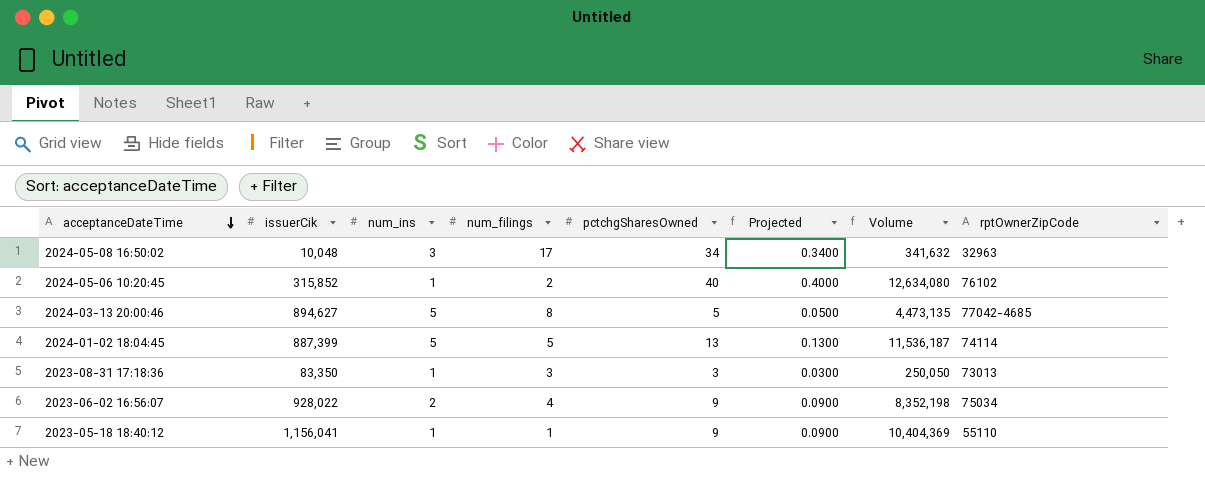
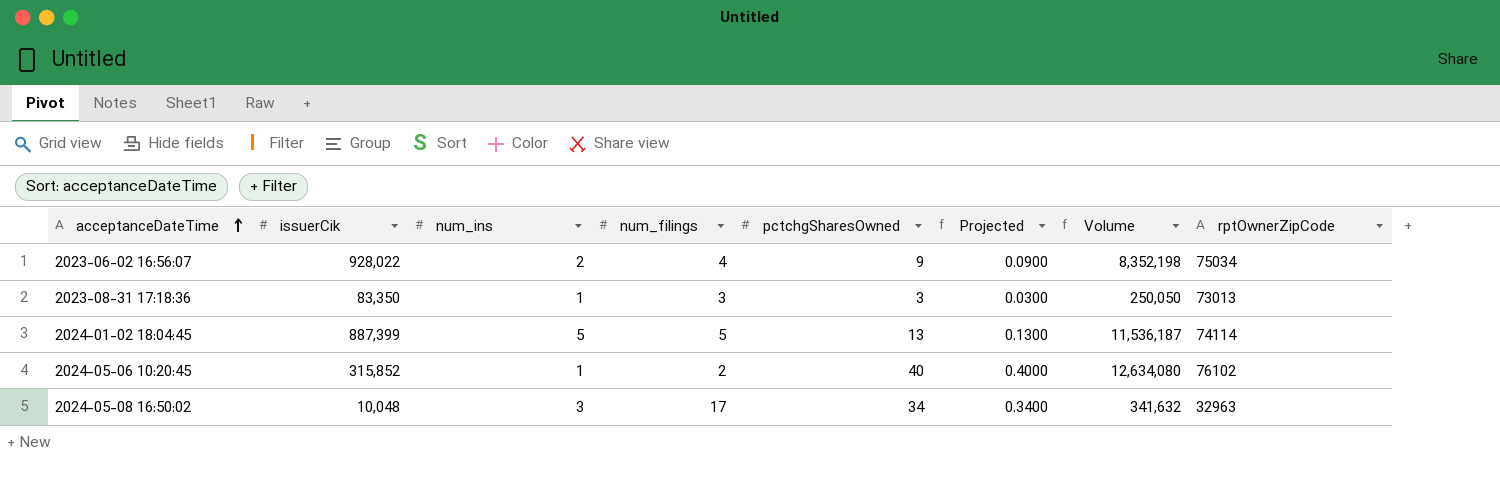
row order: acceptanceDateTime descending -> acceptanceDateTime ascending
row 2024-03-13 20:00:46: 894,627 | 5 | 8 | 5 | 0.0500 | 4,473,135 | 77042-4685 -> none
row 2023-05-18 18:40:12: 1,156,041 | 1 | 1 | 9 | 0.0900 | 10,404,369 | 55110 -> none

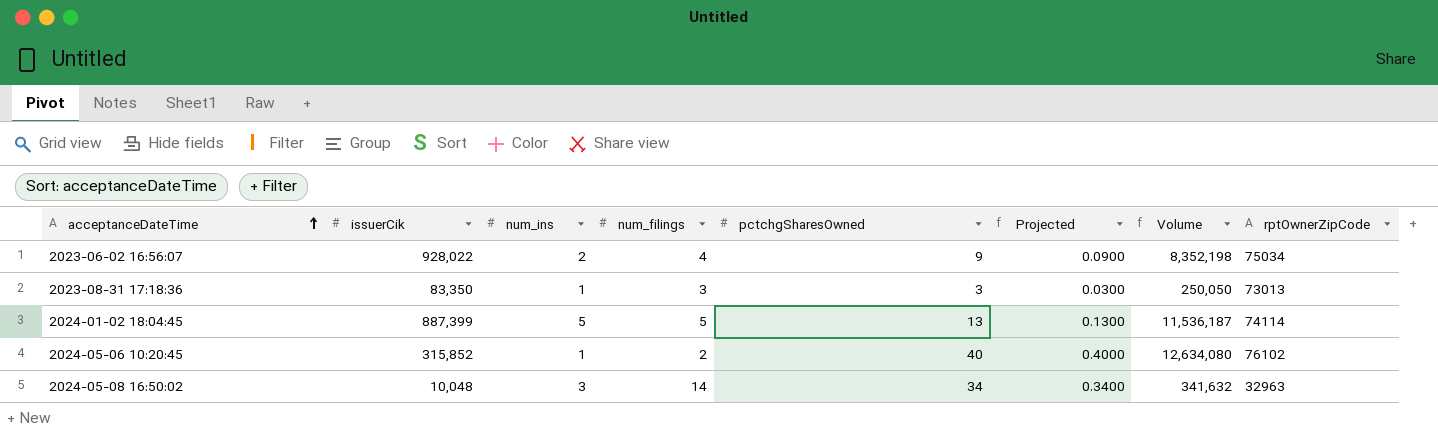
2024-05-08 16:50:02 | num_filings: 17 -> 14

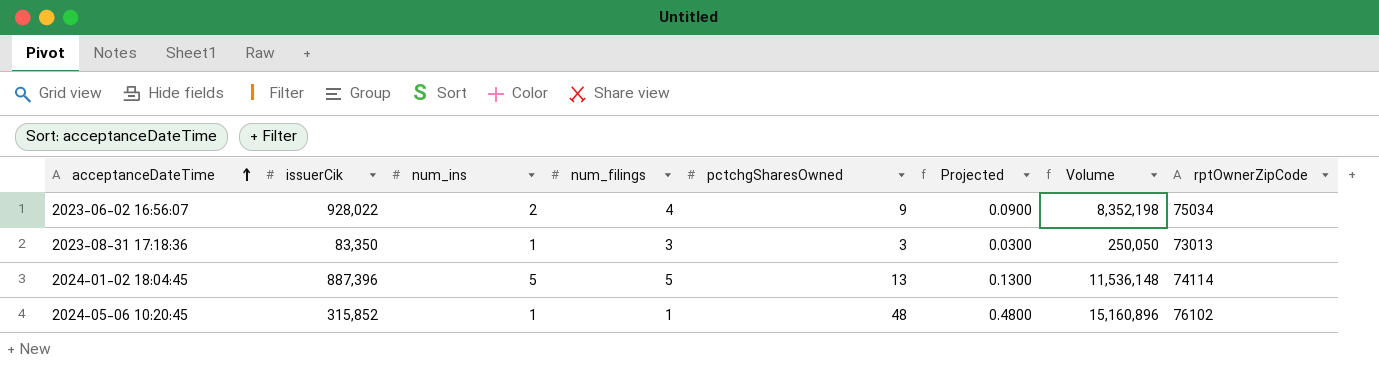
row 2024-05-08 16:50:02: 10,048 | 3 | 14 | 34 | 0.3400 | 341,632 | 32963 -> none
2024-01-02 18:04:45 | issuerCik: 887,399 -> 887,396
2024-01-02 18:04:45 | Volume: 11,536,187 -> 11,536,148
2024-05-06 10:20:45 | num_filings: 2 -> 1
2024-05-06 10:20:45 | pctchgSharesOwned: 40 -> 48
2024-05-06 10:20:45 | Projected: 0.4000 -> 0.4800
2024-05-06 10:20:45 | Volume: 12,634,080 -> 15,160,896

